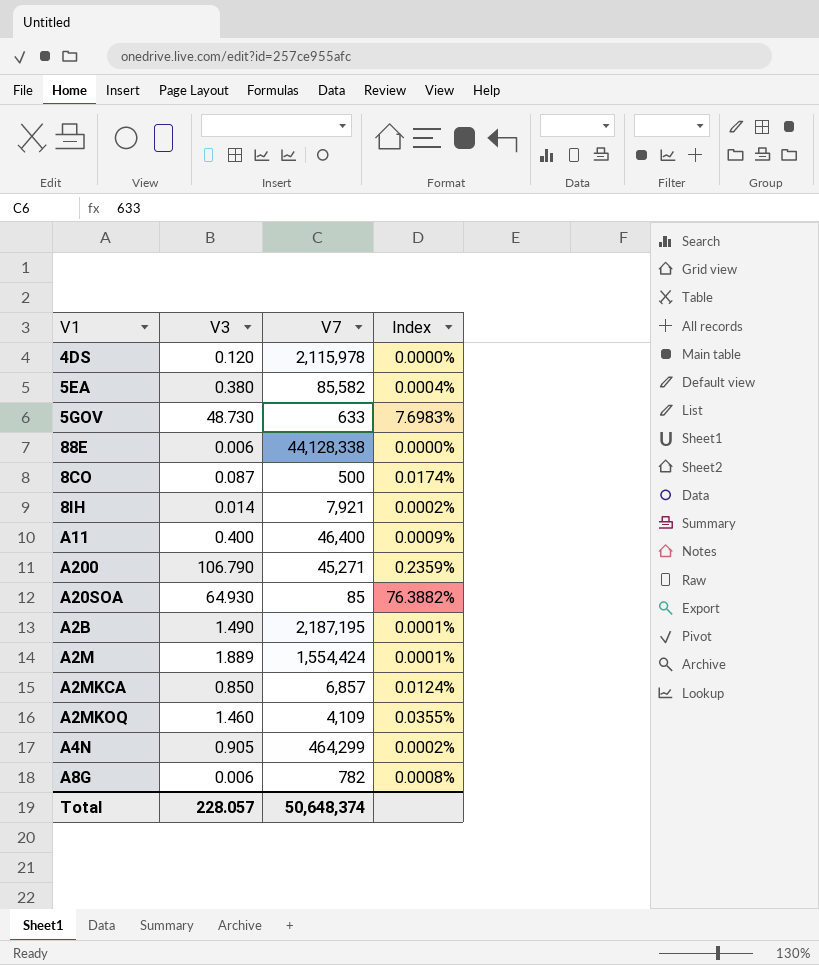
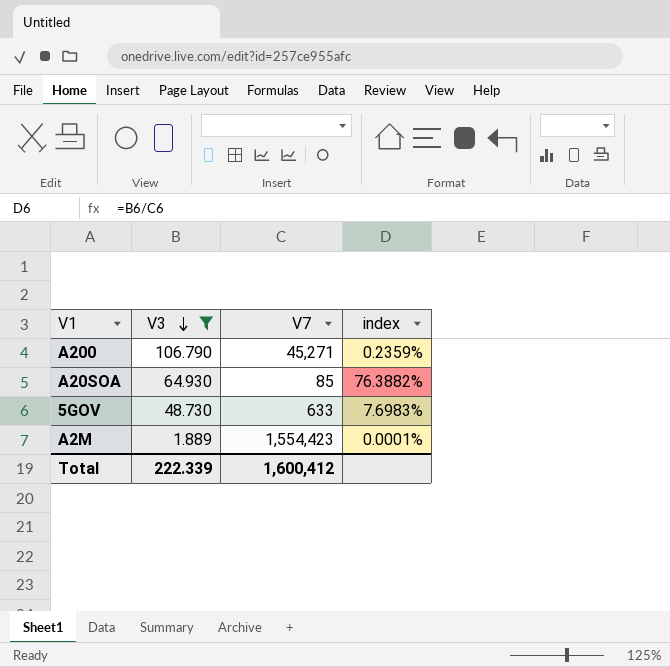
filter: none -> V3 >= 1.889
row order: none -> V3 descending
column name: Index -> index
A2M | V7: 1,554,424 -> 1,554,423
Total | V3: 228.057 -> 222.339
Total | V7: 50,648,374 -> 1,600,412

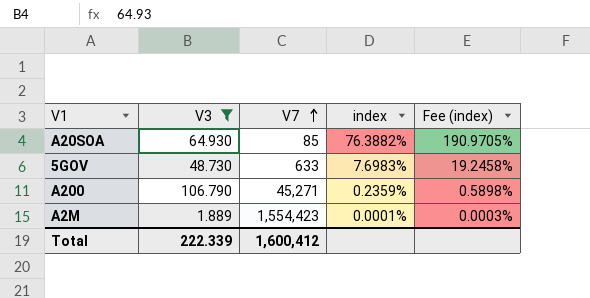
row order: V3 descending -> V7 ascending
column Fee (index) | formula: none -> [index] * 2.5

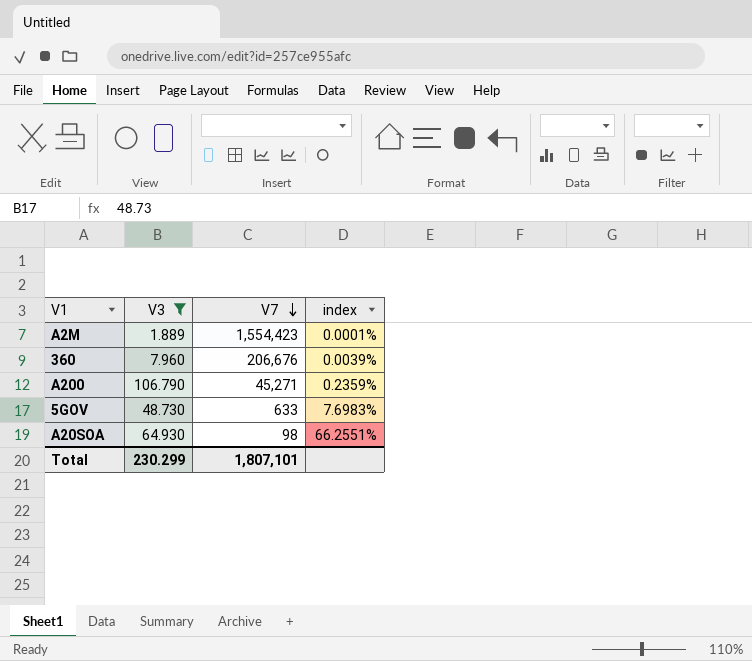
row order: V7 ascending -> V7 descending
column Fee (index) | formula: [index] * 2.5 -> none
row 360: none -> 7.960 | 206,676 | 0.0039%
A20SOA | V7: 85 -> 98
A20SOA | index: 76.3882% -> 66.2551%
Total | V3: 222.339 -> 230.299
Total | V7: 1,600,412 -> 1,807,101

